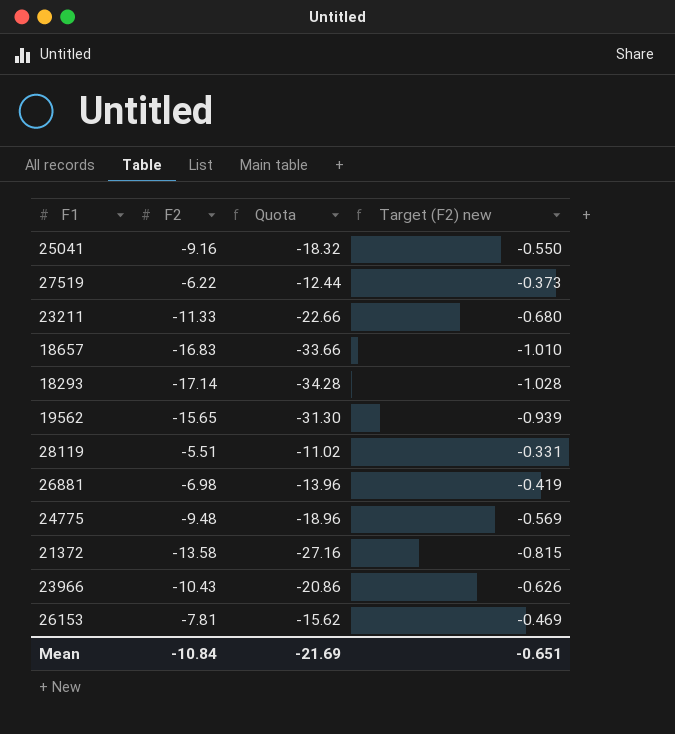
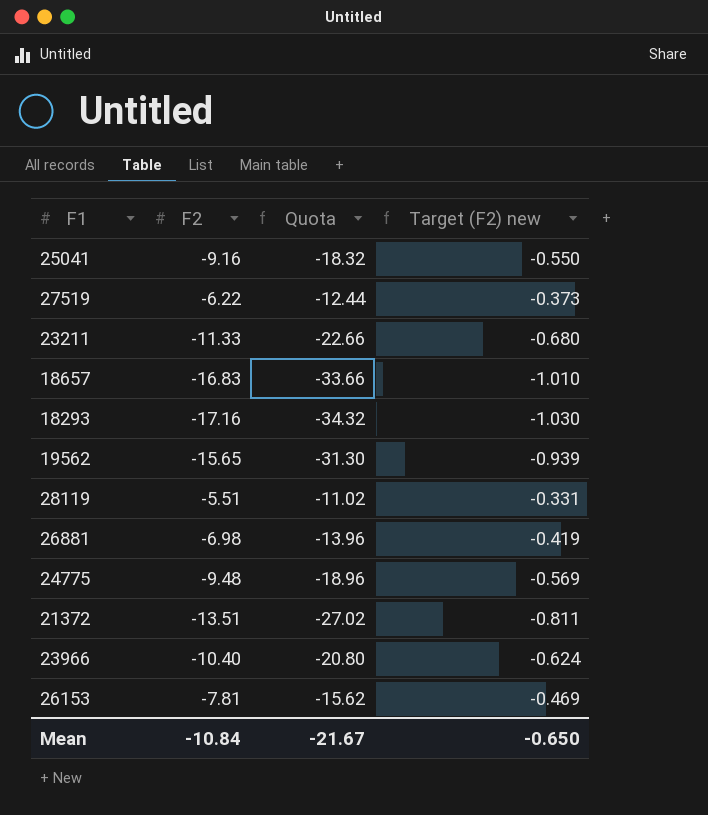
18293 | F2: -17.14 -> -17.16
18293 | Quota: -34.28 -> -34.32
18293 | Target (F2) new: -1.028 -> -1.030
21372 | F2: -13.58 -> -13.51
21372 | Quota: -27.16 -> -27.02
21372 | Target (F2) new: -0.815 -> -0.811
23966 | F2: -10.43 -> -10.40
23966 | Quota: -20.86 -> -20.80
23966 | Target (F2) new: -0.626 -> -0.624
Mean | Quota: -21.69 -> -21.67
Mean | Target (F2) new: -0.651 -> -0.650

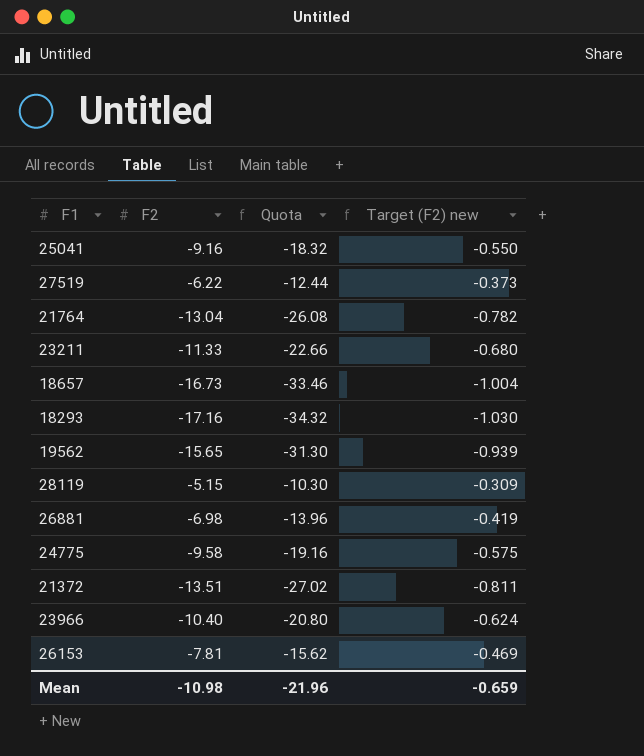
row 21764: none -> -13.04 | -26.08 | -0.782
18657 | F2: -16.83 -> -16.73
18657 | Quota: -33.66 -> -33.46
18657 | Target (F2) new: -1.010 -> -1.004
28119 | F2: -5.51 -> -5.15
28119 | Quota: -11.02 -> -10.30
28119 | Target (F2) new: -0.331 -> -0.309
24775 | F2: -9.48 -> -9.58
24775 | Quota: -18.96 -> -19.16
24775 | Target (F2) new: -0.569 -> -0.575
Mean | F2: -10.84 -> -10.98
Mean | Quota: -21.67 -> -21.96
Mean | Target (F2) new: -0.650 -> -0.659

